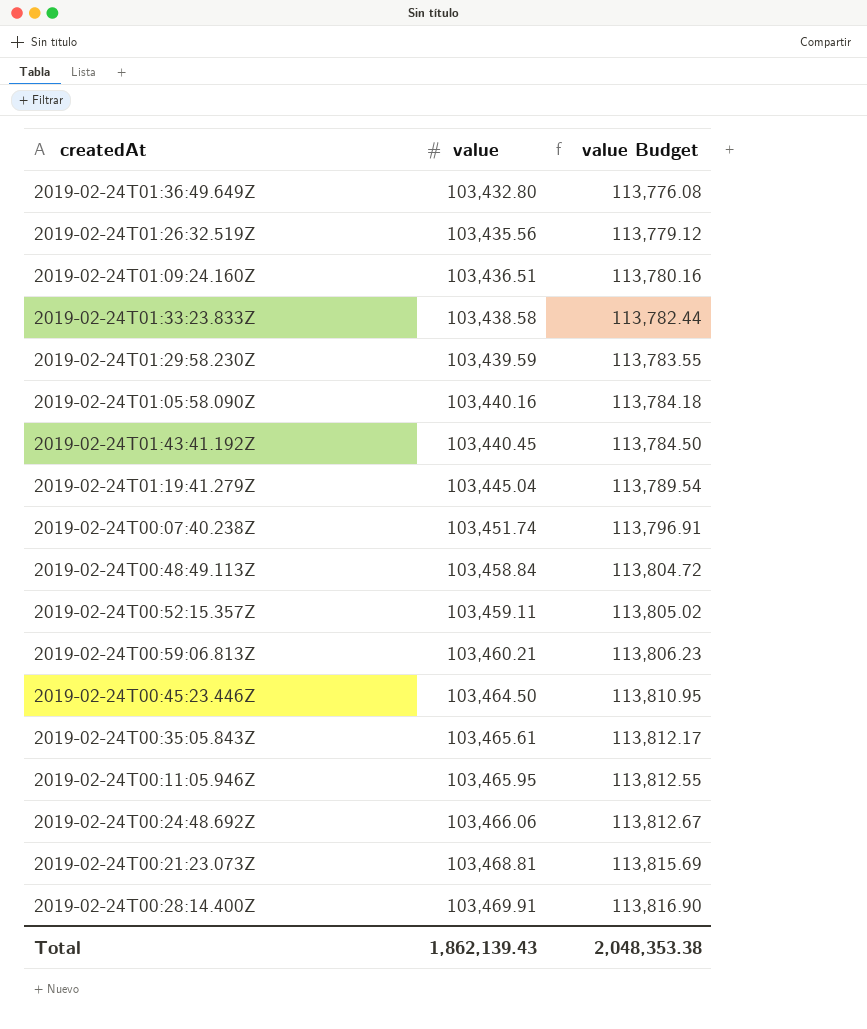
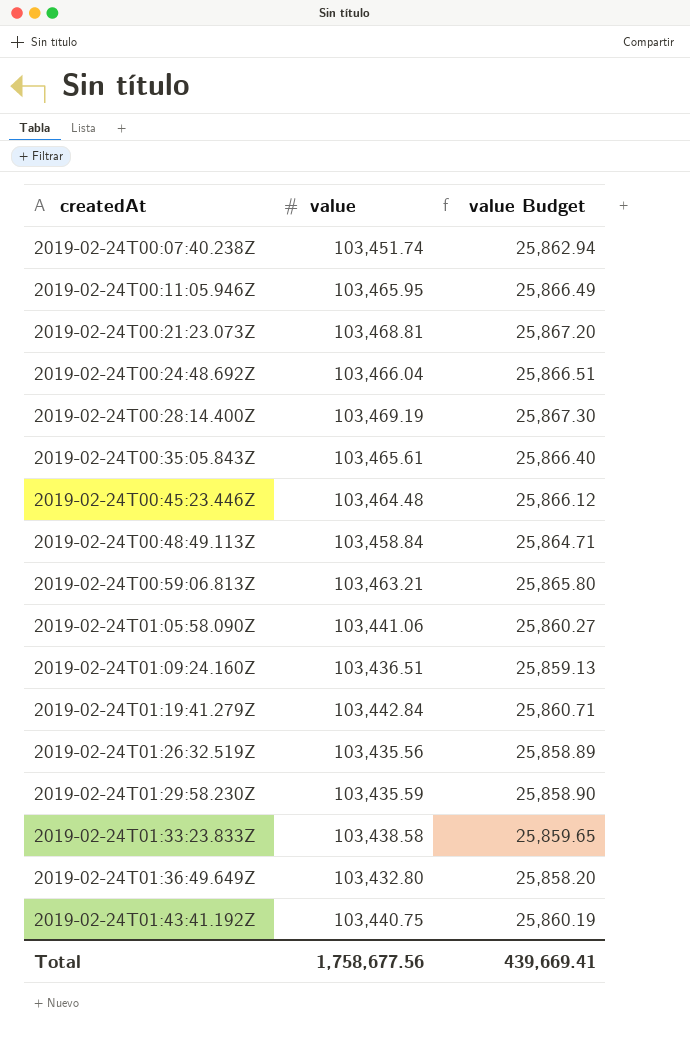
row order: value ascending -> createdAt ascending
column value Budget | formula: [value] * 1.1 -> [value] * 0.25
row 2019-02-24T00:52:15.357Z: 103,459.11 | 113,805.02 -> none
2019-02-24T00:24:48.692Z | value: 103,466.06 -> 103,466.04
2019-02-24T00:28:14.400Z | value: 103,469.91 -> 103,469.19
2019-02-24T00:45:23.446Z | value: 103,464.50 -> 103,464.48
2019-02-24T00:59:06.813Z | value: 103,460.21 -> 103,463.21
2019-02-24T01:05:58.090Z | value: 103,440.16 -> 103,441.06
2019-02-24T01:19:41.279Z | value: 103,445.04 -> 103,442.84
2019-02-24T01:29:58.230Z | value: 103,439.59 -> 103,435.59
2019-02-24T01:43:41.192Z | value: 103,440.45 -> 103,440.75
Total | value: 1,862,139.43 -> 1,758,677.56
Total | value Budget: 2,048,353.38 -> 439,669.41

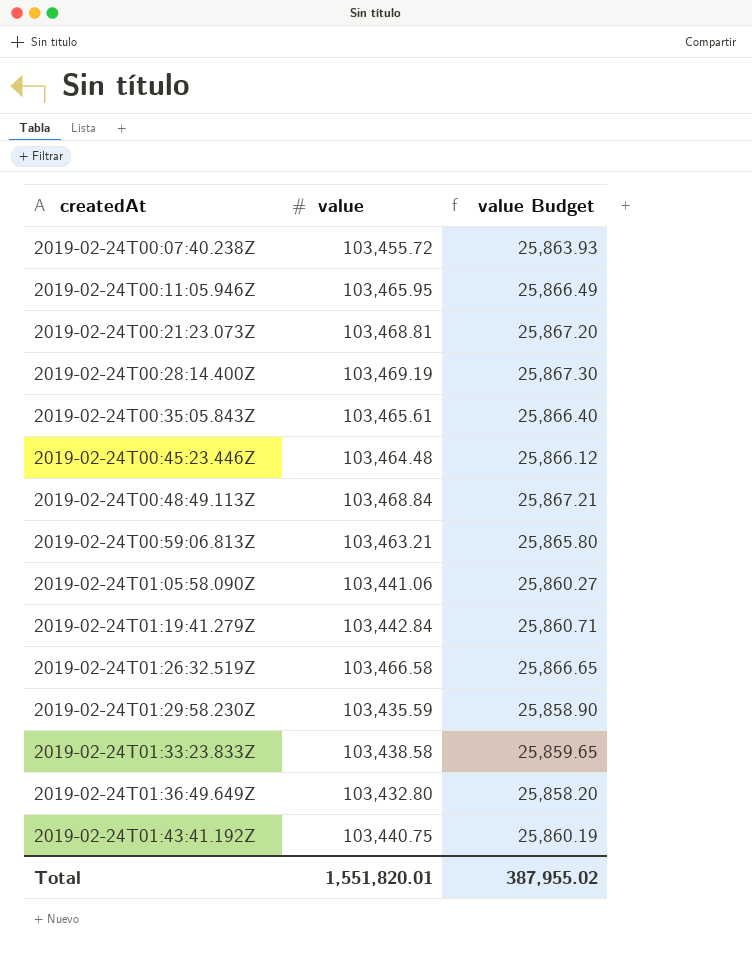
row 2019-02-24T00:24:48.692Z: 103,466.04 | 25,866.51 -> none
row 2019-02-24T01:09:24.160Z: 103,436.51 | 25,859.13 -> none
2019-02-24T00:07:40.238Z | value: 103,451.74 -> 103,455.72
2019-02-24T00:07:40.238Z | value Budget: 25,862.94 -> 25,863.93
2019-02-24T00:48:49.113Z | value: 103,458.84 -> 103,468.84
2019-02-24T00:48:49.113Z | value Budget: 25,864.71 -> 25,867.21
2019-02-24T01:26:32.519Z | value: 103,435.56 -> 103,466.58
2019-02-24T01:26:32.519Z | value Budget: 25,858.89 -> 25,866.65
Total | value: 1,758,677.56 -> 1,551,820.01
Total | value Budget: 439,669.41 -> 387,955.02

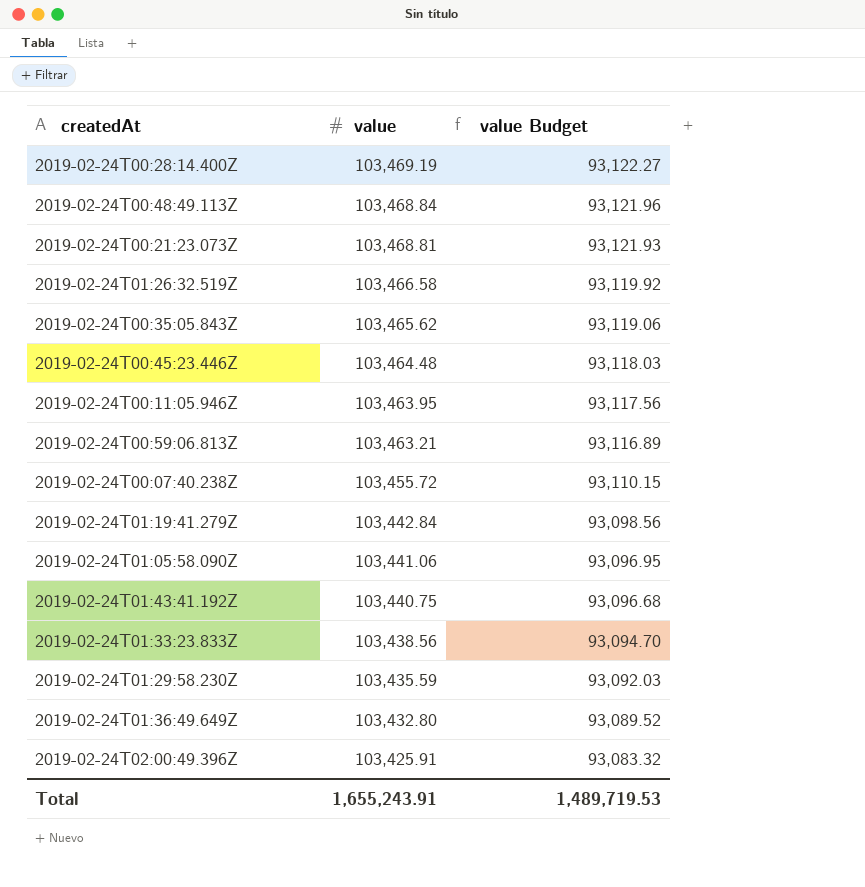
row order: createdAt ascending -> value descending
column value Budget | formula: [value] * 0.25 -> [value] * 0.9
2019-02-24T00:35:05.843Z | value: 103,465.61 -> 103,465.62
2019-02-24T00:11:05.946Z | value: 103,465.95 -> 103,463.95
2019-02-24T01:33:23.833Z | value: 103,438.58 -> 103,438.56
row 2019-02-24T02:00:49.396Z: none -> 103,425.91 | 93,083.32
Total | value: 1,551,820.01 -> 1,655,243.91
Total | value Budget: 387,955.02 -> 1,489,719.53

